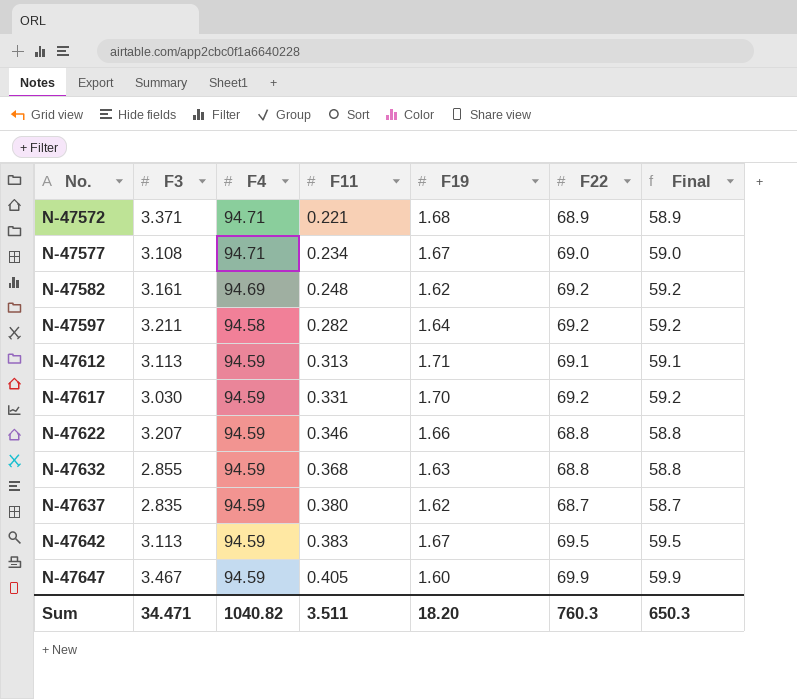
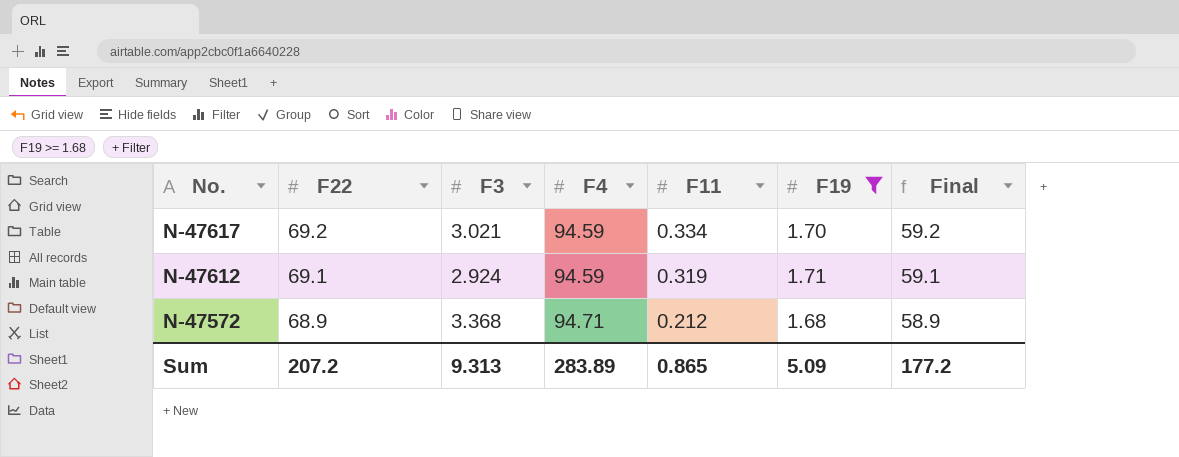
filter: none -> F19 >= 1.68
row order: No. ascending -> No. descending
column F22 | position: 6 -> 2
N-47617 | F3: 3.030 -> 3.021
N-47617 | F11: 0.331 -> 0.334
N-47612 | F3: 3.113 -> 2.924
N-47612 | F11: 0.313 -> 0.319
N-47572 | F3: 3.371 -> 3.368
N-47572 | F11: 0.221 -> 0.212
Sum | F22: 760.3 -> 207.2
Sum | F3: 34.471 -> 9.313
Sum | F4: 1040.82 -> 283.89
Sum | F11: 3.511 -> 0.865
Sum | F19: 18.20 -> 5.09
Sum | Final: 650.3 -> 177.2

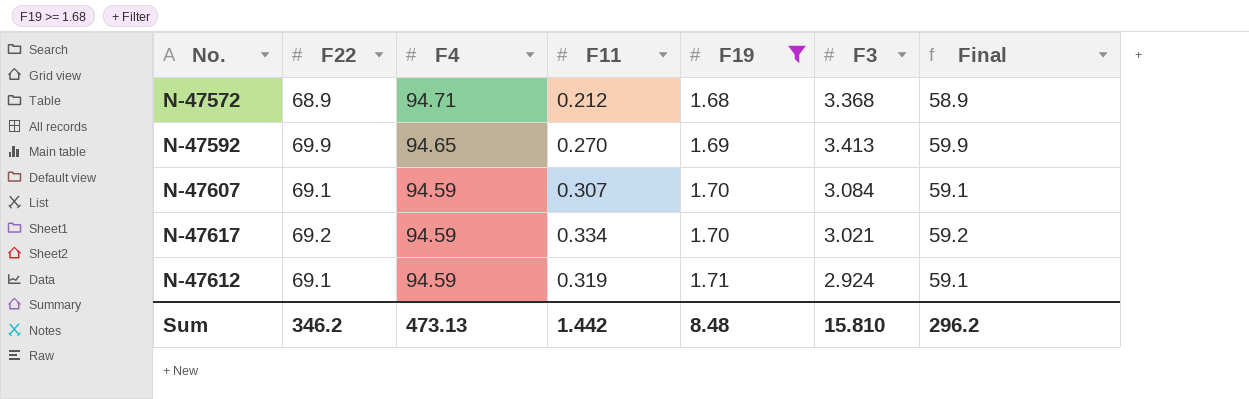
row order: No. descending -> F4 descending
column F3 | position: 3 -> 6
row N-47592: none -> 69.9 | 94.65 | 0.270 | 1.69 | 3.413 | 59.9
row N-47607: none -> 69.1 | 94.59 | 0.307 | 1.70 | 3.084 | 59.1
Sum | F22: 207.2 -> 346.2
Sum | F4: 283.89 -> 473.13
Sum | F11: 0.865 -> 1.442
Sum | F19: 5.09 -> 8.48
Sum | F3: 9.313 -> 15.810
Sum | Final: 177.2 -> 296.2

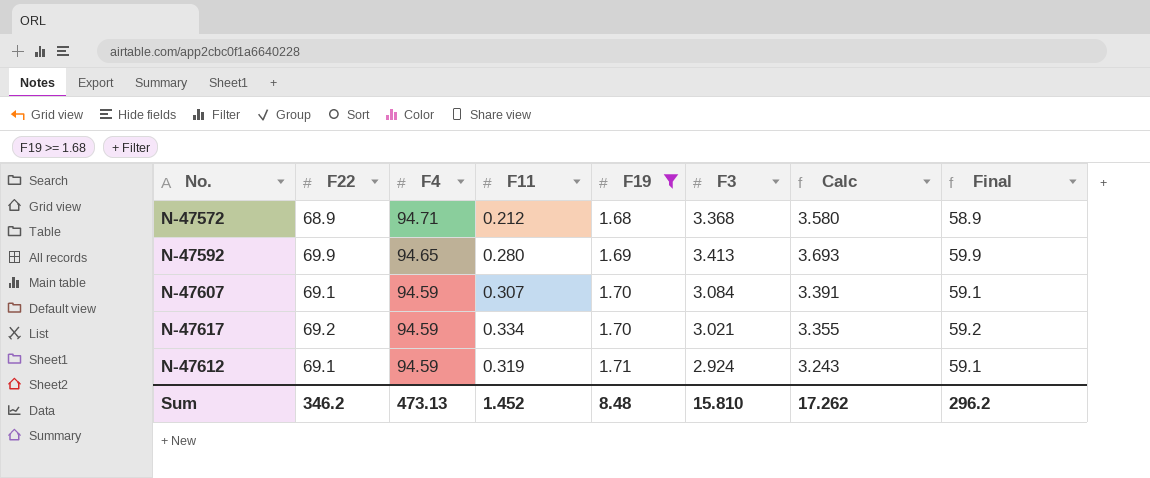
column Calc | formula: none -> [F11] + [F3]
N-47592 | F11: 0.270 -> 0.280
Sum | F11: 1.442 -> 1.452

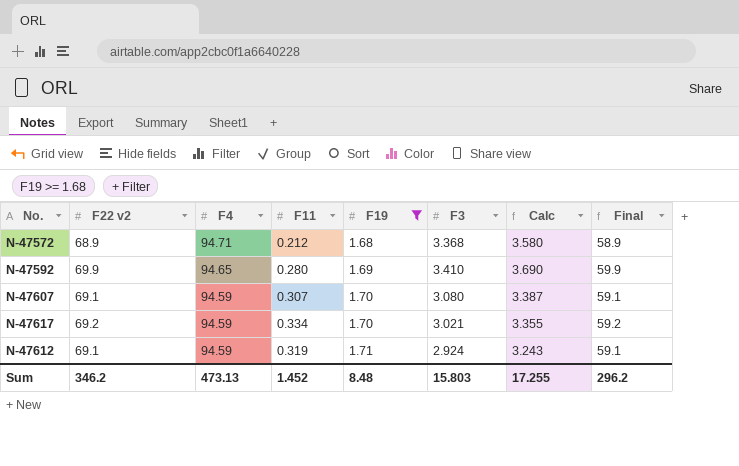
column name: F22 -> F22 v2
N-47592 | F3: 3.413 -> 3.410
N-47592 | Calc: 3.693 -> 3.690
N-47607 | F3: 3.084 -> 3.080
N-47607 | Calc: 3.391 -> 3.387
Sum | F3: 15.810 -> 15.803
Sum | Calc: 17.262 -> 17.255

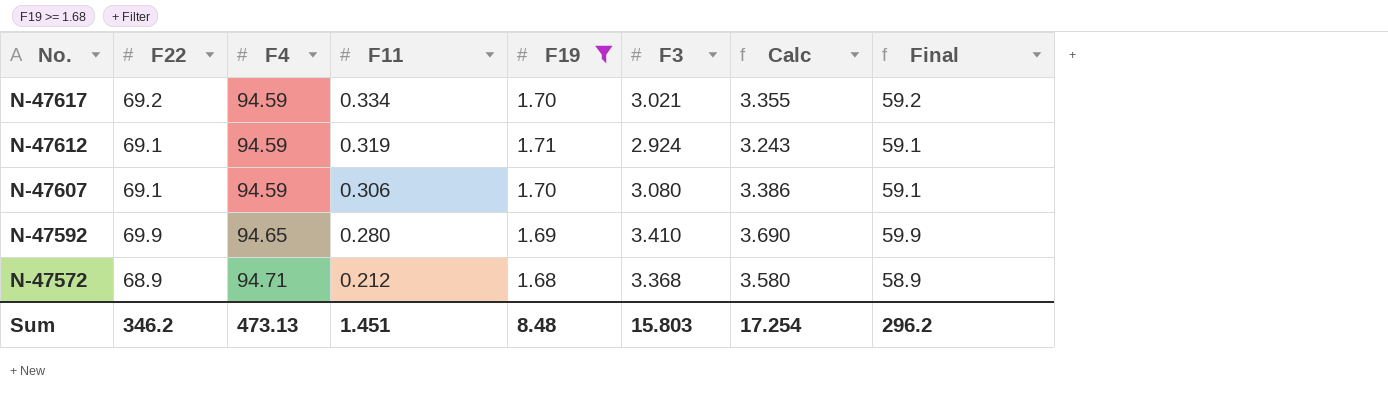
row order: F4 descending -> No. descending
column name: F22 v2 -> F22
N-47607 | F11: 0.307 -> 0.306
N-47607 | Calc: 3.387 -> 3.386
Sum | F11: 1.452 -> 1.451
Sum | Calc: 17.255 -> 17.254

